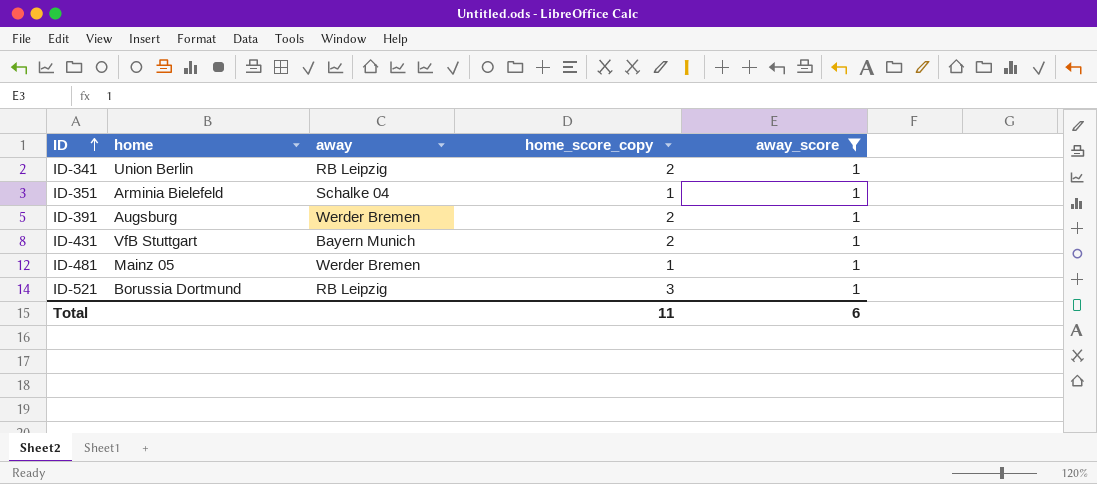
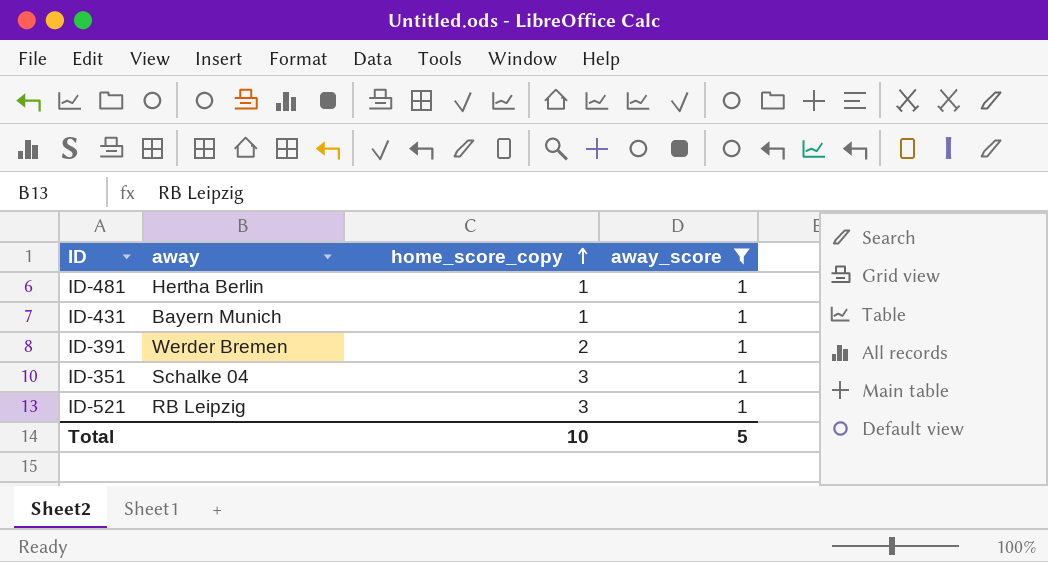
row order: ID ascending -> home_score_copy ascending
column home | position: 2 -> none
row ID-341: Union Berlin | RB Leipzig | 2 | 1 -> none
ID-481 | away: Werder Bremen -> Hertha Berlin
ID-431 | home_score_copy: 2 -> 1
ID-351 | home_score_copy: 1 -> 3
Total | home_score_copy: 11 -> 10
Total | away_score: 6 -> 5

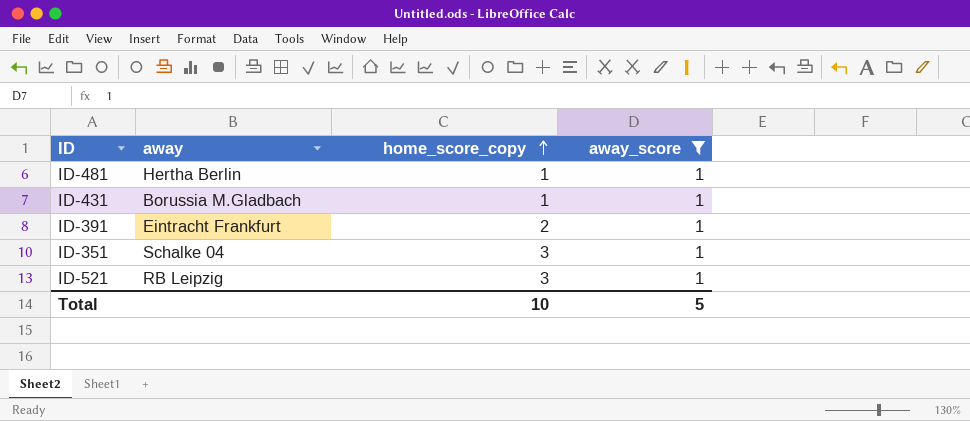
ID-431 | away: Bayern Munich -> Borussia M.Gladbach
ID-391 | away: Werder Bremen -> Eintracht Frankfurt

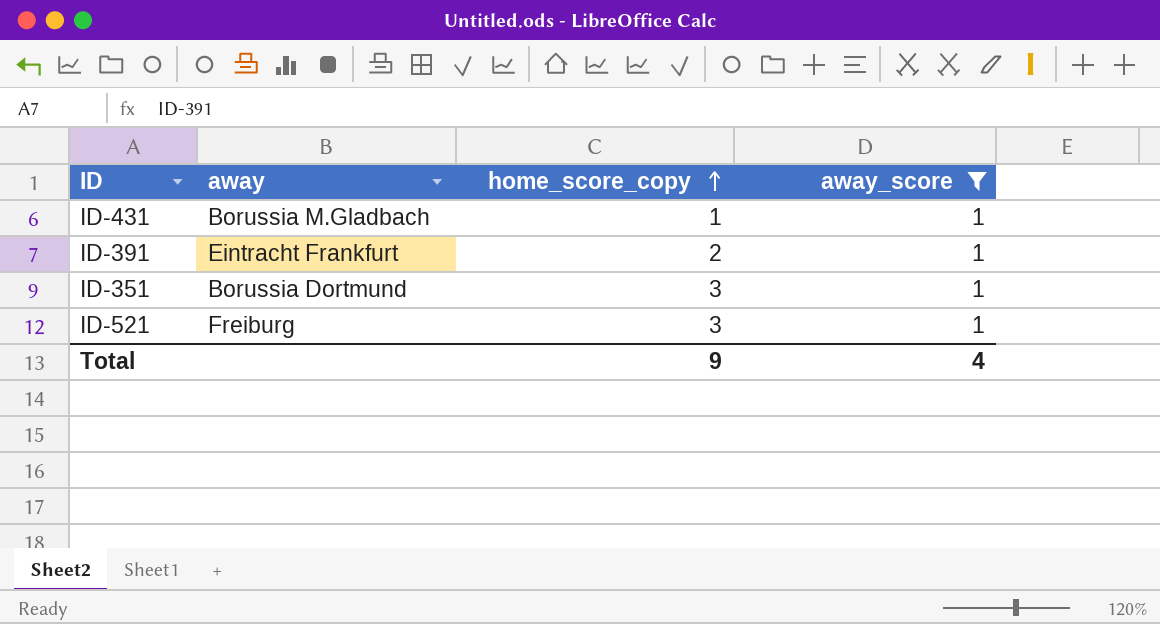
row ID-481: Hertha Berlin | 1 | 1 -> none
ID-351 | away: Schalke 04 -> Borussia Dortmund
ID-521 | away: RB Leipzig -> Freiburg
Total | home_score_copy: 10 -> 9
Total | away_score: 5 -> 4

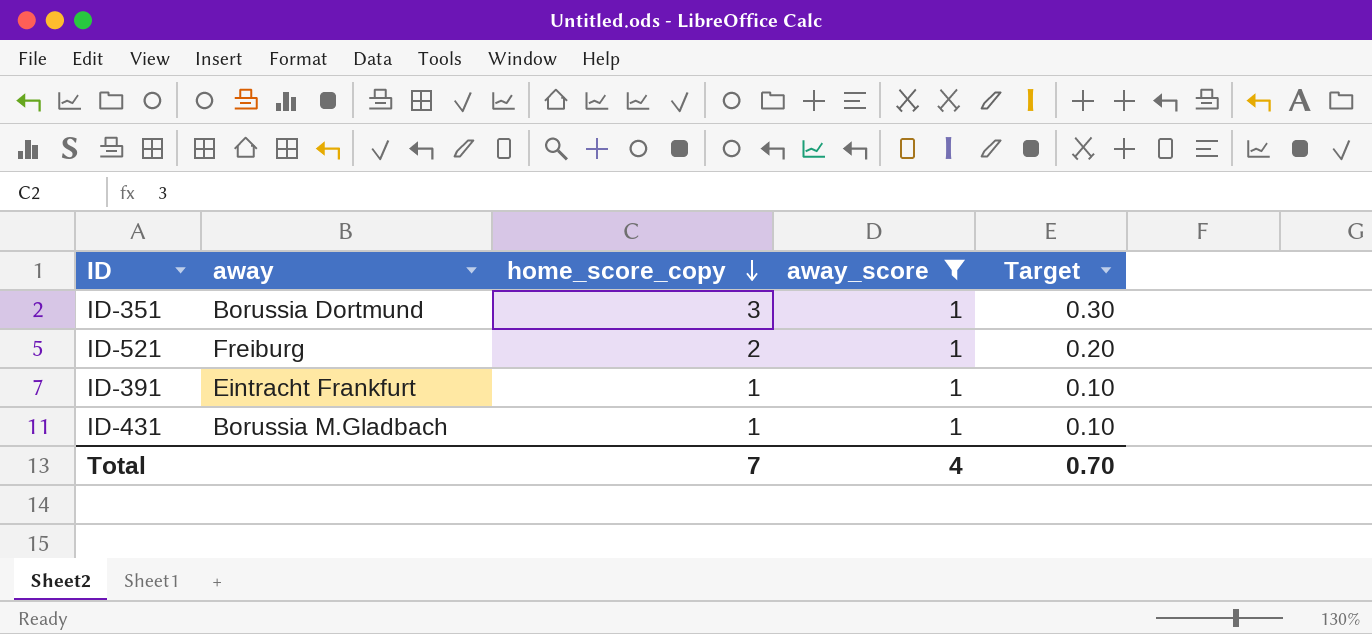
row order: home_score_copy ascending -> home_score_copy descending
column Target | formula: none -> [home_score_copy] * 0.1
ID-521 | home_score_copy: 3 -> 2
ID-391 | home_score_copy: 2 -> 1
Total | home_score_copy: 9 -> 7

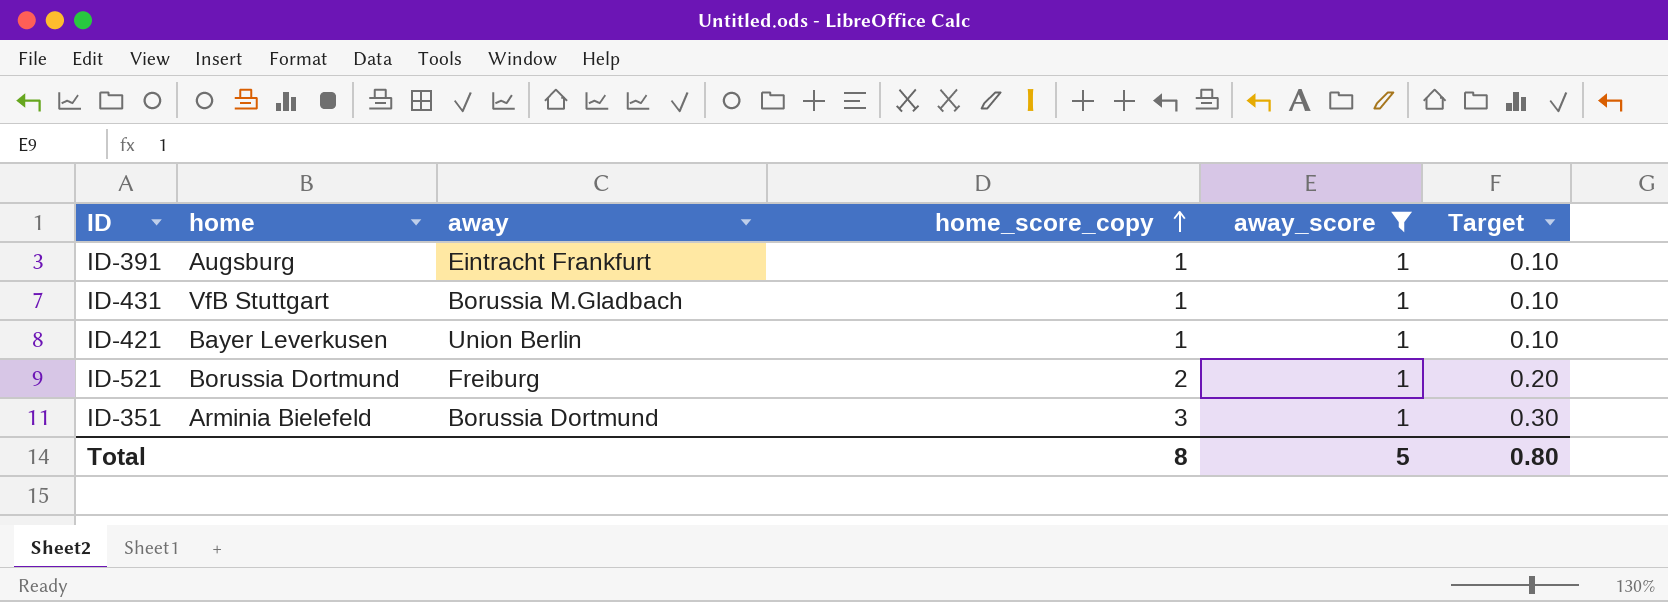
row order: home_score_copy descending -> home_score_copy ascending
column home | position: none -> 2
row ID-421: none -> Bayer Leverkusen | Union Berlin | 1 | 1 | 0.10
Total | home_score_copy: 7 -> 8
Total | away_score: 4 -> 5
Total | Target: 0.70 -> 0.80

